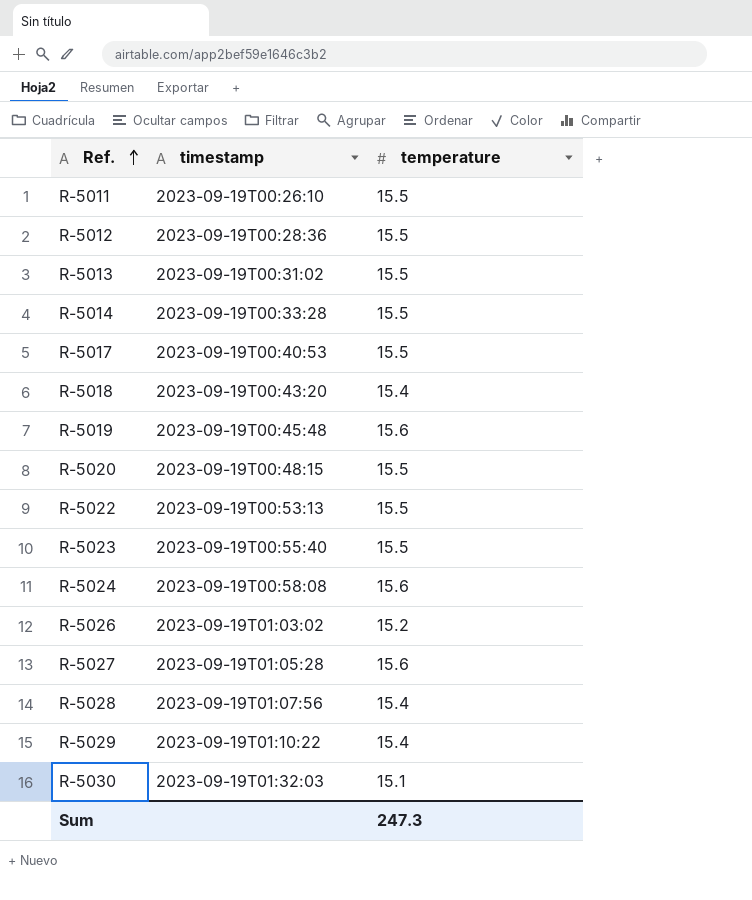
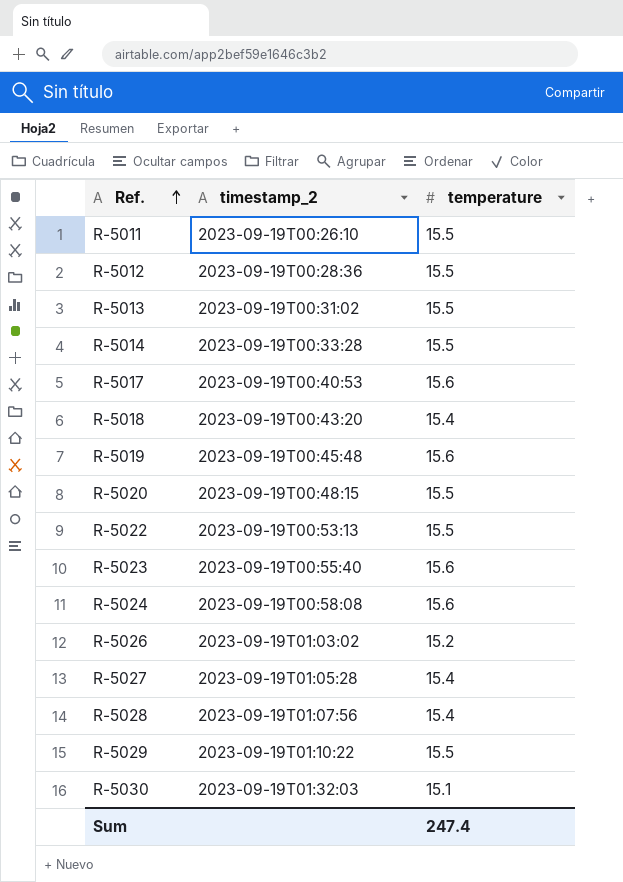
column name: timestamp -> timestamp_2
R-5017 | temperature: 15.5 -> 15.6
R-5023 | temperature: 15.5 -> 15.6
R-5027 | temperature: 15.6 -> 15.4
R-5029 | temperature: 15.4 -> 15.5
Sum | temperature: 247.3 -> 247.4

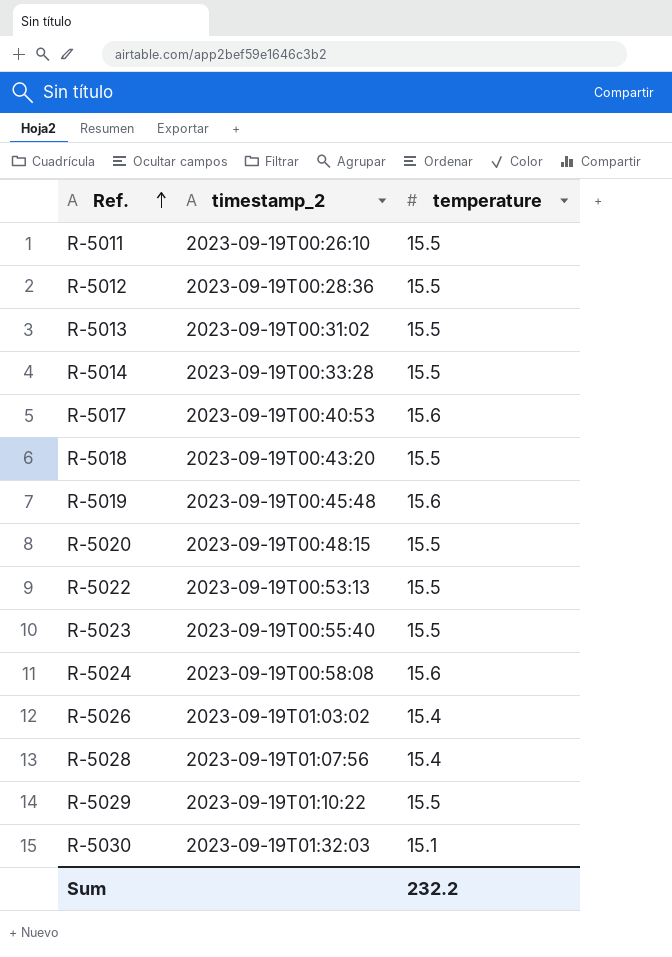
row R-5027: 2023-09-19T01:05:28 | 15.4 -> none
R-5018 | temperature: 15.4 -> 15.5
R-5023 | temperature: 15.6 -> 15.5
R-5026 | temperature: 15.2 -> 15.4
Sum | temperature: 247.4 -> 232.2

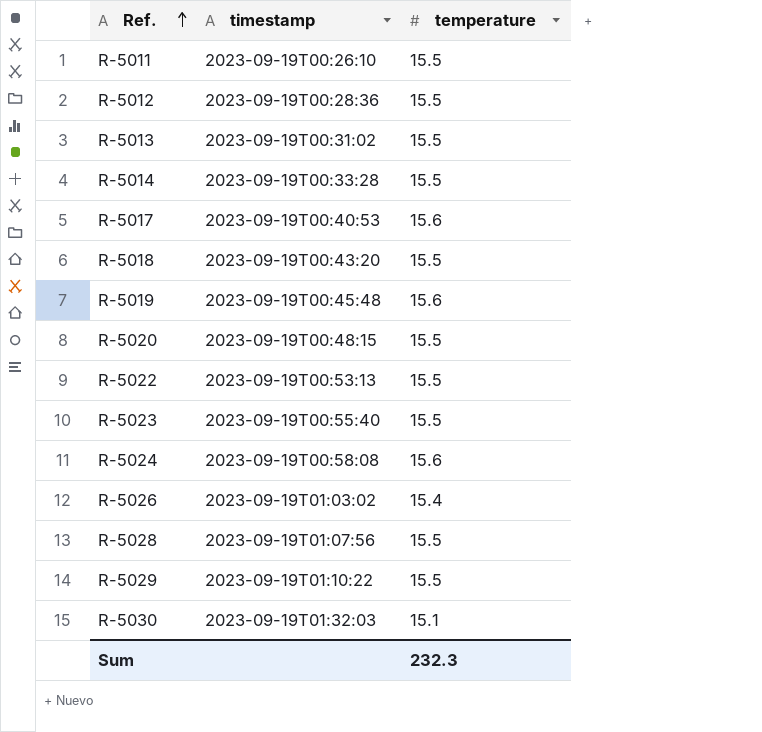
column name: timestamp_2 -> timestamp
R-5028 | temperature: 15.4 -> 15.5
Sum | temperature: 232.2 -> 232.3

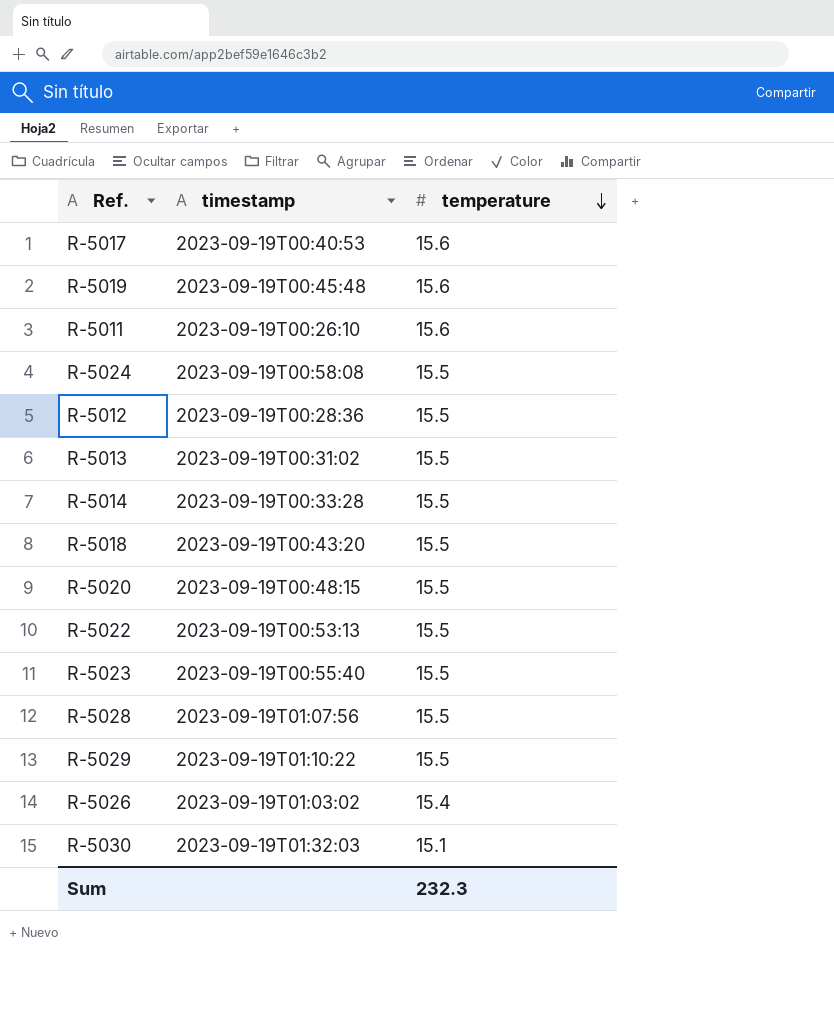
row order: Ref. ascending -> temperature descending
R-5011 | temperature: 15.5 -> 15.6
R-5024 | temperature: 15.6 -> 15.5

